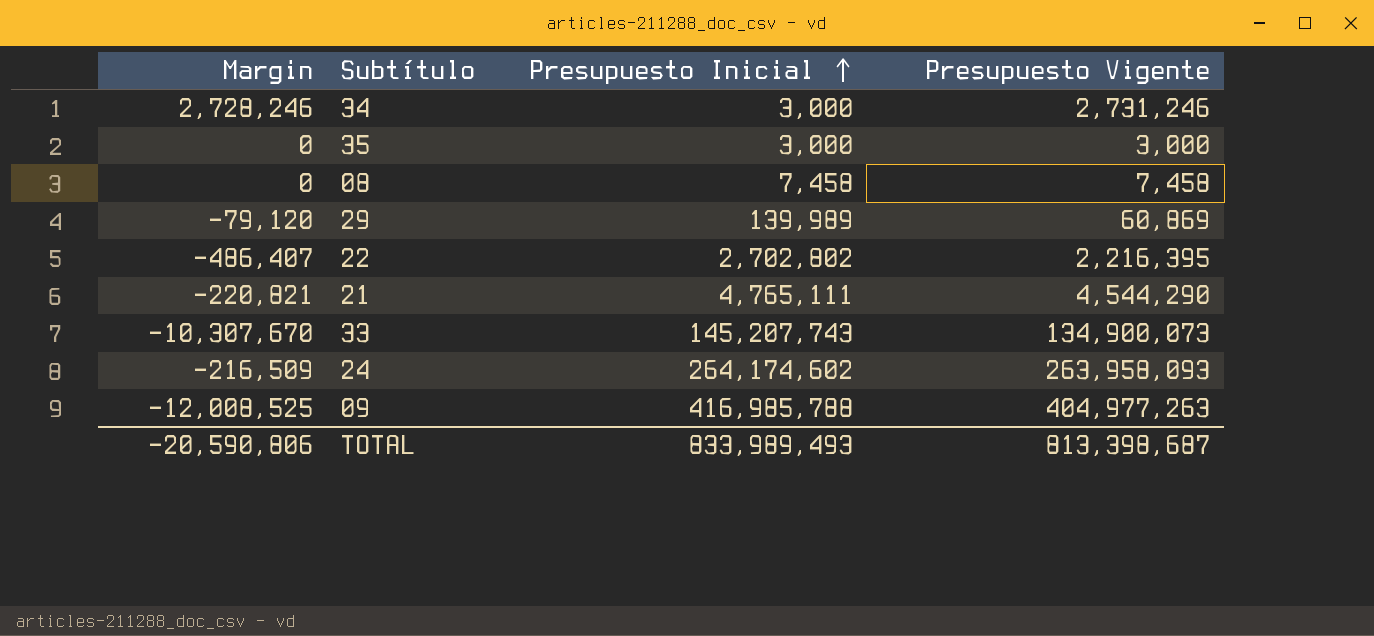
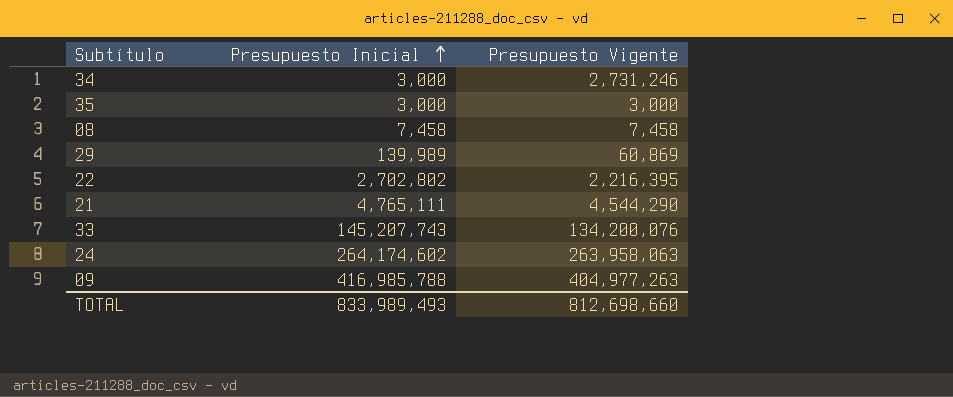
column Margin | formula: [Presupuesto Vigente] - [Presupuesto Inicial] -> none
33 | Presupuesto Vigente: 134,900,073 -> 134,200,076
24 | Presupuesto Vigente: 263,958,093 -> 263,958,063
TOTAL | Presupuesto Vigente: 813,398,687 -> 812,698,660

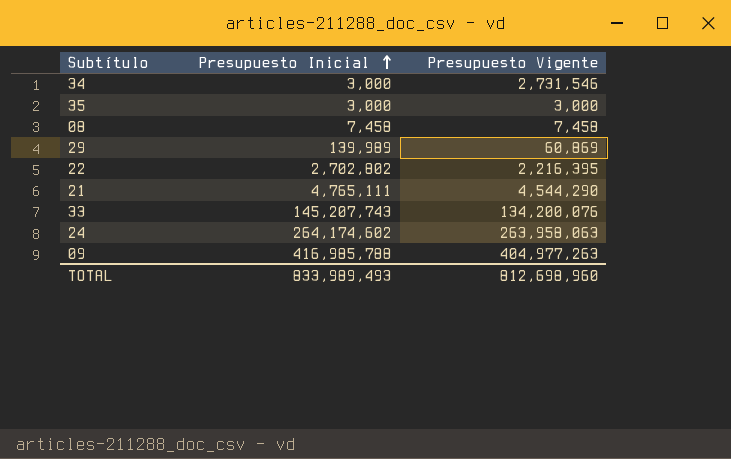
34 | Presupuesto Vigente: 2,731,246 -> 2,731,546
TOTAL | Presupuesto Vigente: 812,698,660 -> 812,698,960

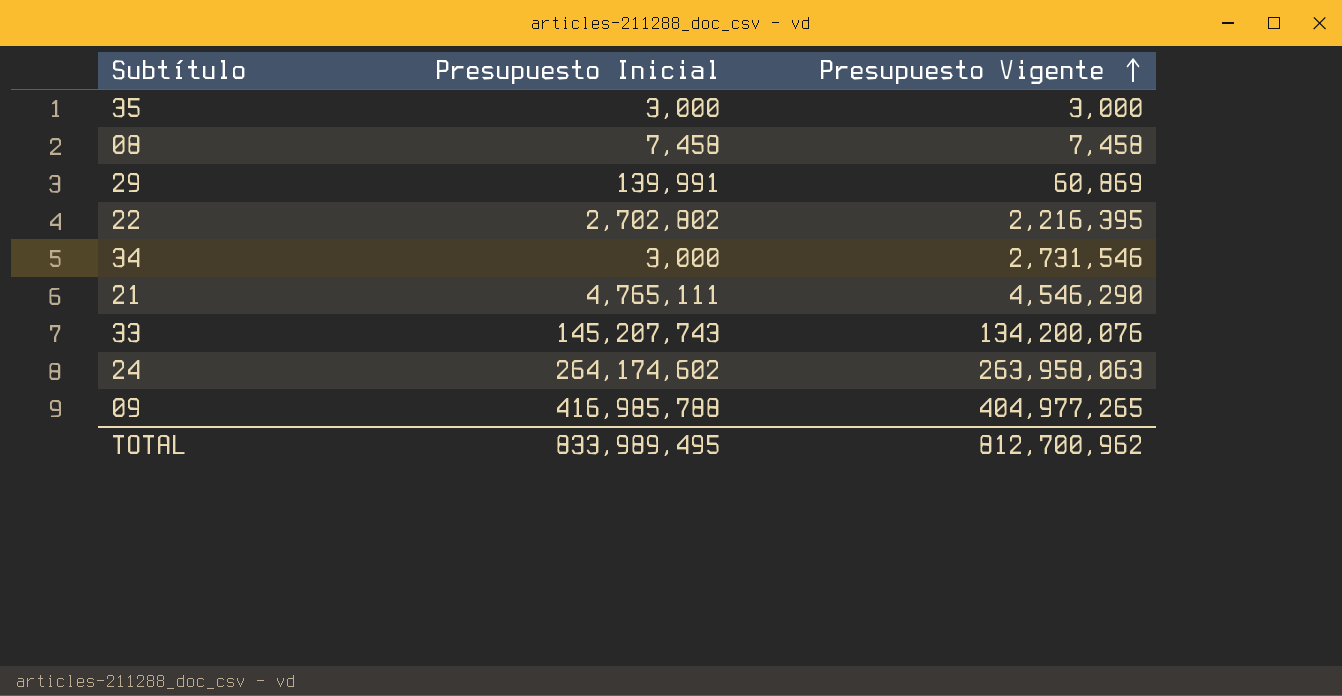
row order: Presupuesto Inicial ascending -> Presupuesto Vigente ascending
29 | Presupuesto Inicial: 139,989 -> 139,991
21 | Presupuesto Vigente: 4,544,290 -> 4,546,290
09 | Presupuesto Vigente: 404,977,263 -> 404,977,265
TOTAL | Presupuesto Inicial: 833,989,493 -> 833,989,495
TOTAL | Presupuesto Vigente: 812,698,960 -> 812,700,962

